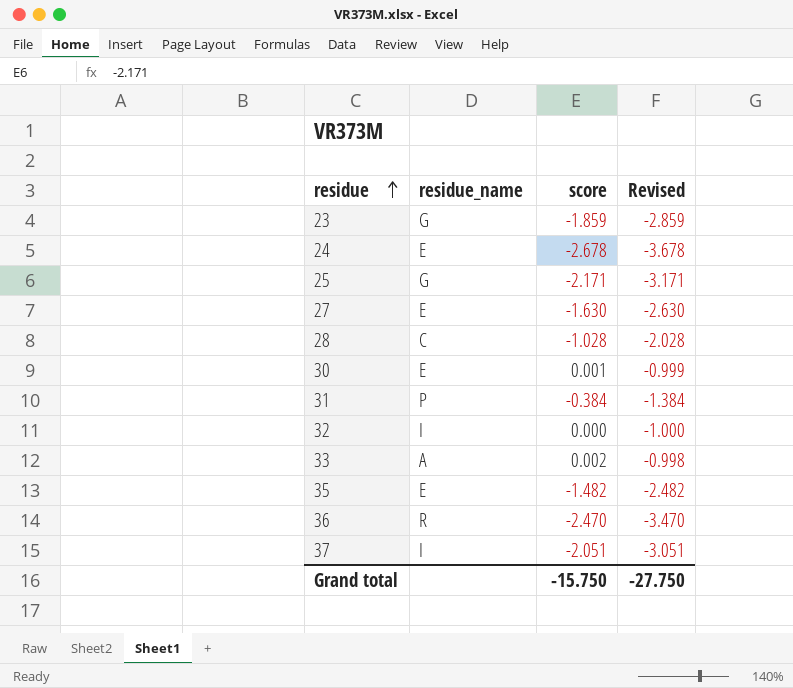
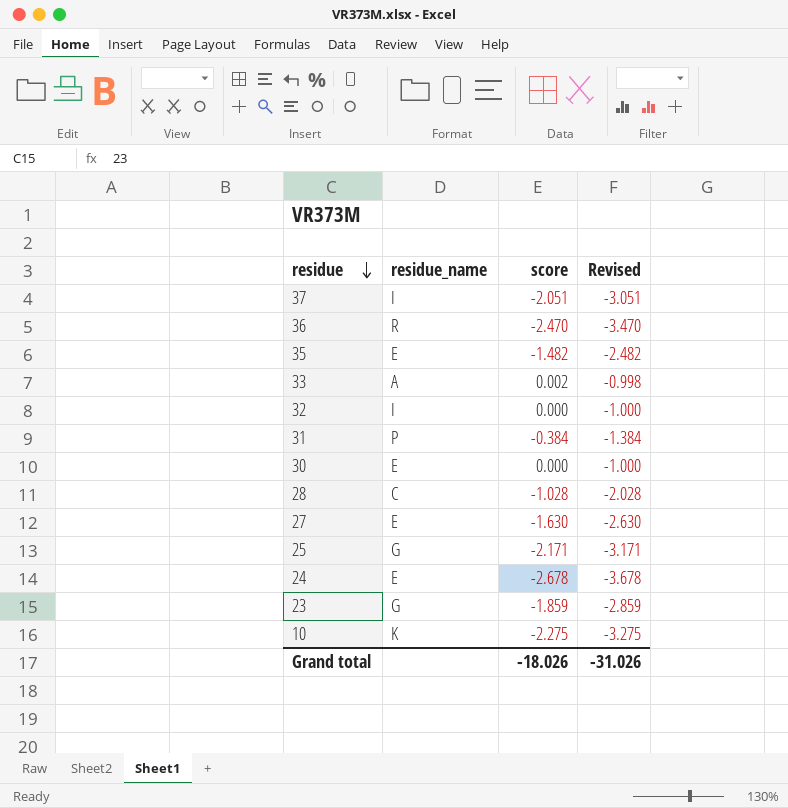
row order: residue ascending -> residue descending
30 | score: 0.001 -> 0.000
30 | Revised: -0.999 -> -1.000
row 10: none -> K | -2.275 | -3.275
Grand total | score: -15.750 -> -18.026
Grand total | Revised: -27.750 -> -31.026

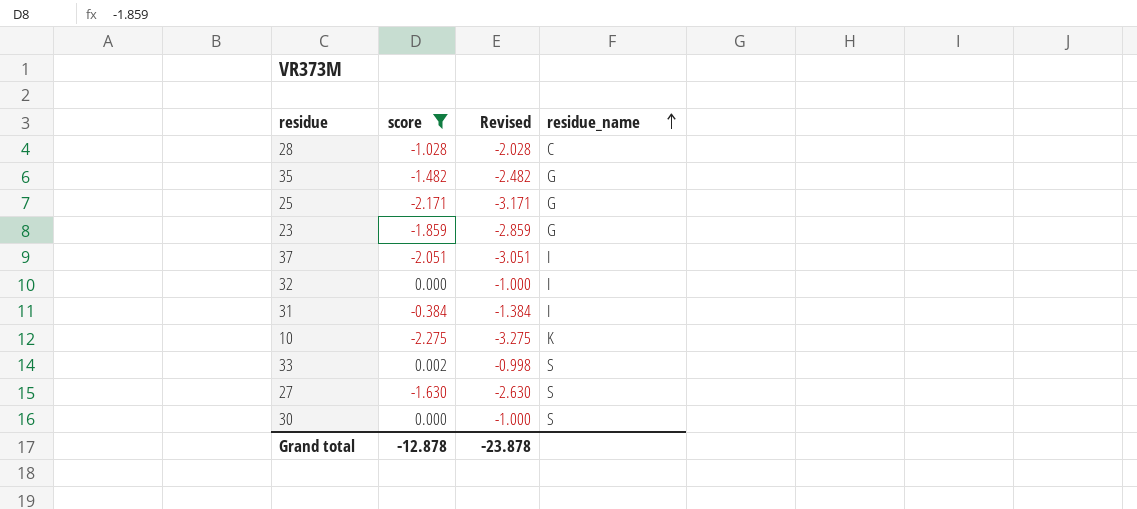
filter: none -> score >= -2.275
row order: residue descending -> residue_name ascending
column residue_name | position: 2 -> 4
35 | residue_name: E -> G
31 | residue_name: P -> I
33 | residue_name: A -> S
27 | residue_name: E -> S
30 | residue_name: E -> S
Grand total | score: -18.026 -> -12.878
Grand total | Revised: -31.026 -> -23.878

